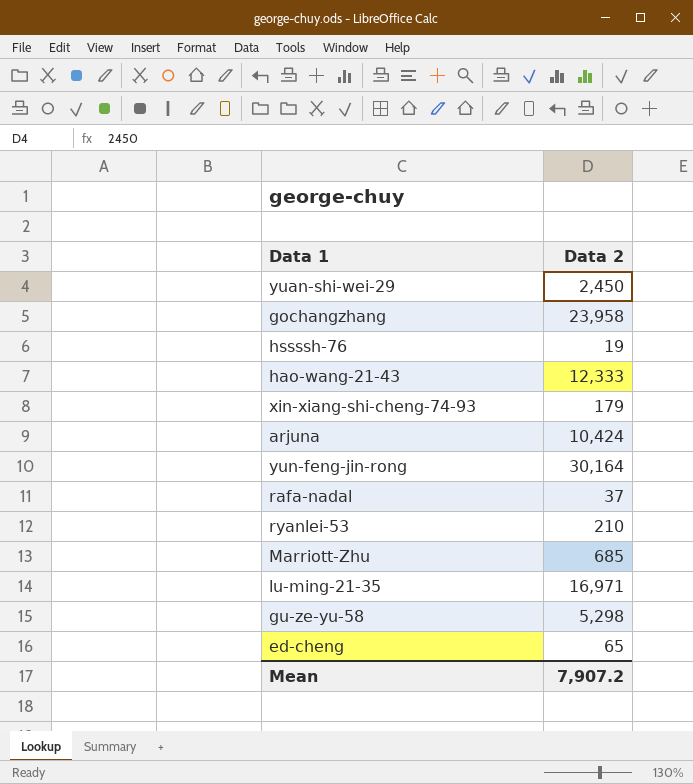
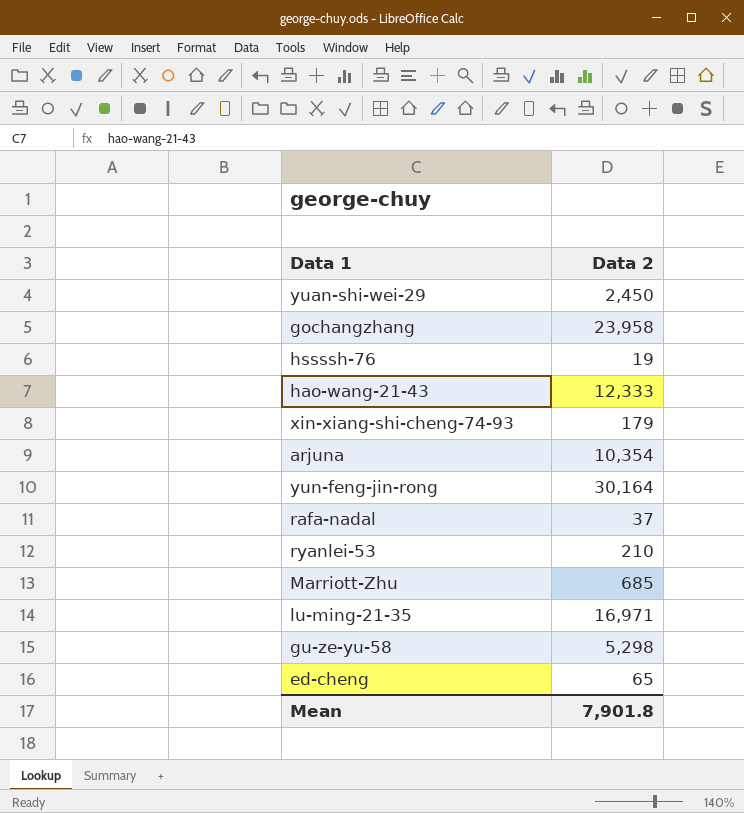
arjuna | Data 2: 10,424 -> 10,354
Mean | Data 2: 7,907.2 -> 7,901.8

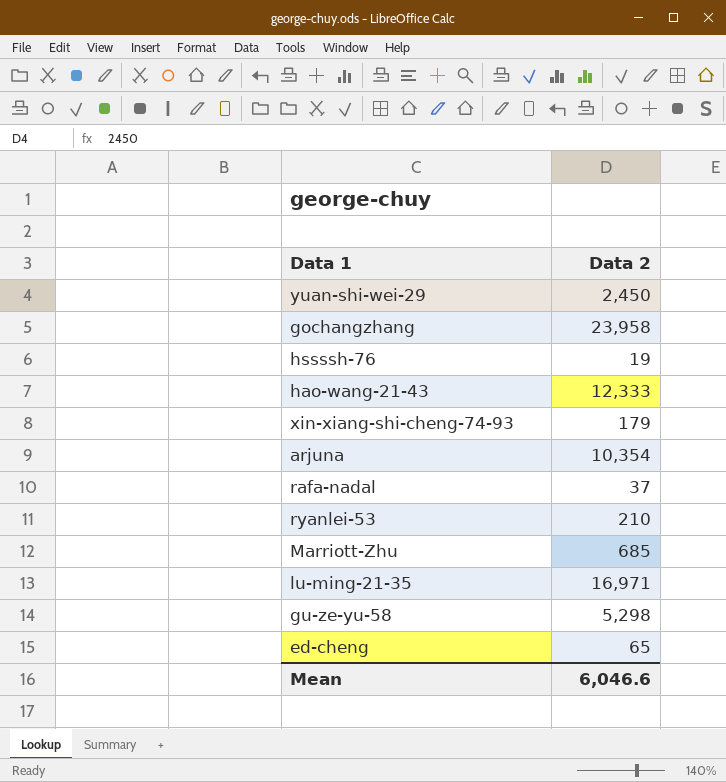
row yun-feng-jin-rong: 30,164 -> none
Mean | Data 2: 7,901.8 -> 6,046.6

